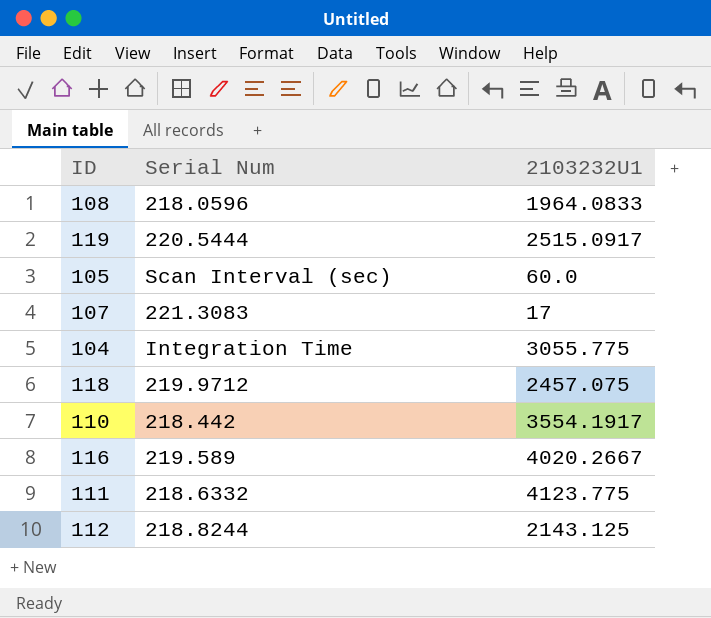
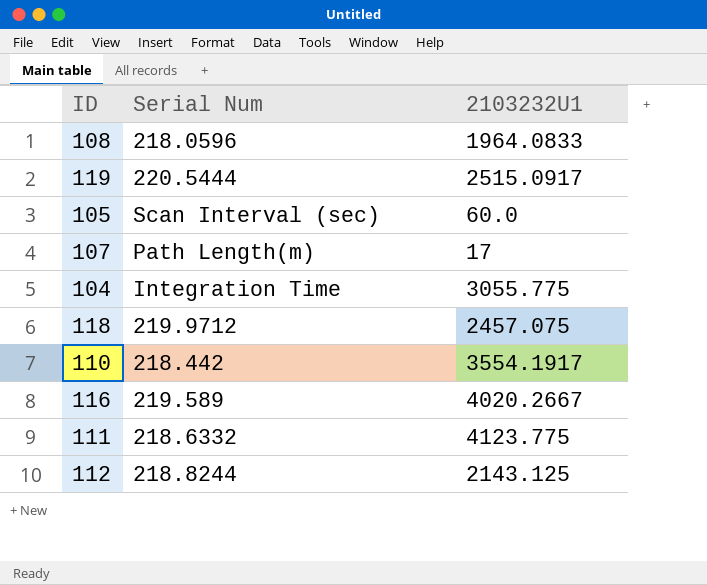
107 | Serial Num: 221.3083 -> Path Length(m)

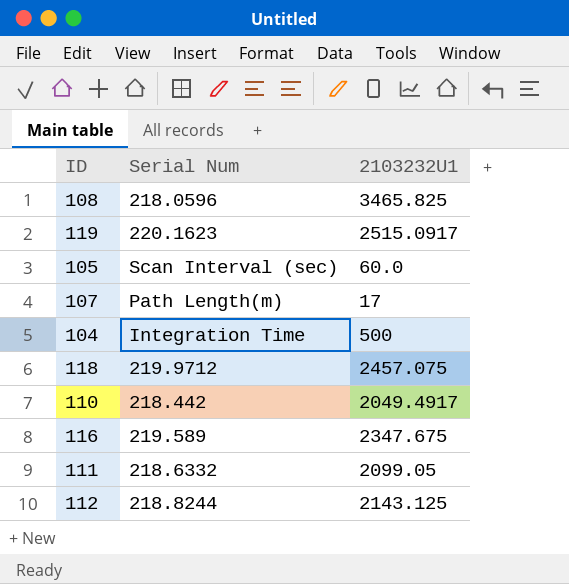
108 | 2103232U1: 1964.0833 -> 3465.825
119 | Serial Num: 220.5444 -> 220.1623
104 | 2103232U1: 3055.775 -> 500
110 | 2103232U1: 3554.1917 -> 2049.4917
116 | 2103232U1: 4020.2667 -> 2347.675
111 | 2103232U1: 4123.775 -> 2099.05

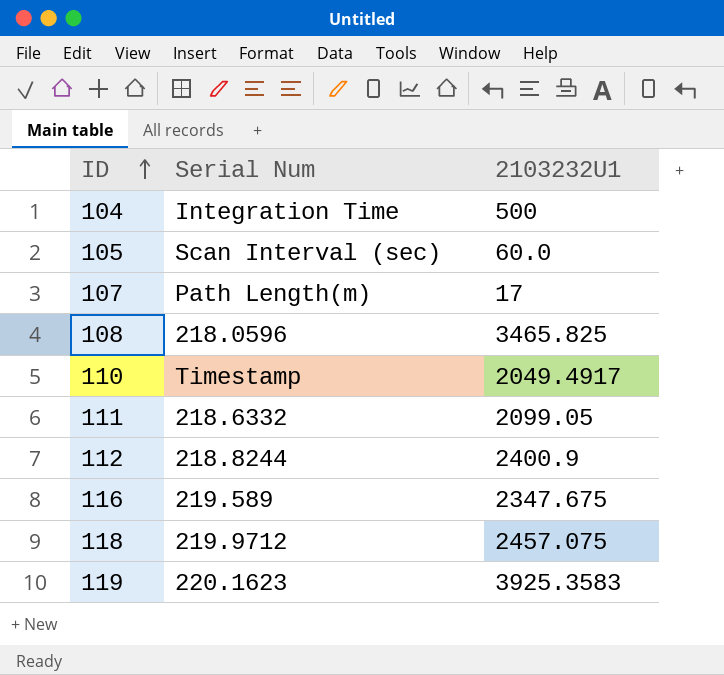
row order: none -> ID ascending
110 | Serial Num: 218.442 -> Timestamp
112 | 2103232U1: 2143.125 -> 2400.9
119 | 2103232U1: 2515.0917 -> 3925.3583

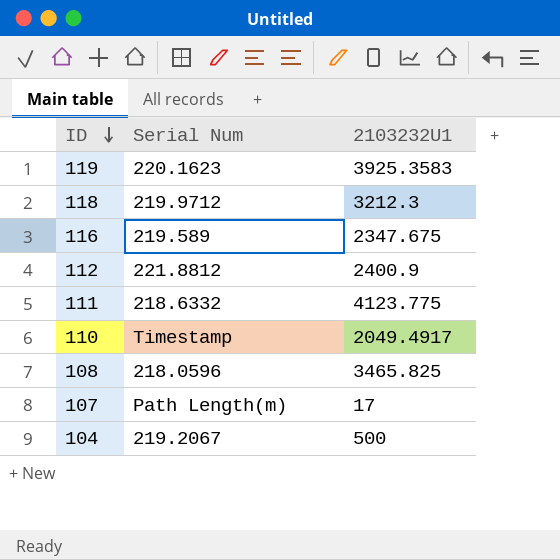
row order: ID ascending -> ID descending
row 105: Scan Interval (sec) | 60.0 -> none
118 | 2103232U1: 2457.075 -> 3212.3
112 | Serial Num: 218.8244 -> 221.8812
111 | 2103232U1: 2099.05 -> 4123.775
104 | Serial Num: Integration Time -> 219.2067

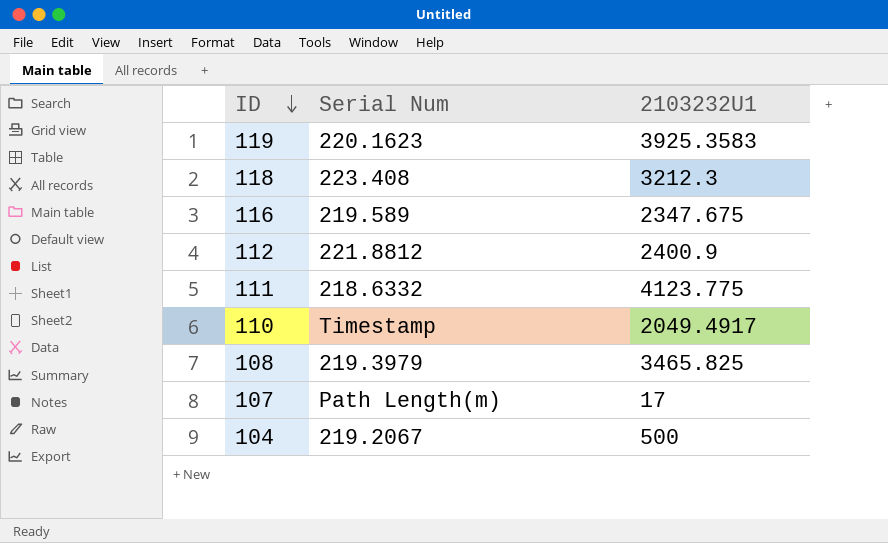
118 | Serial Num: 219.9712 -> 223.408
108 | Serial Num: 218.0596 -> 219.3979

